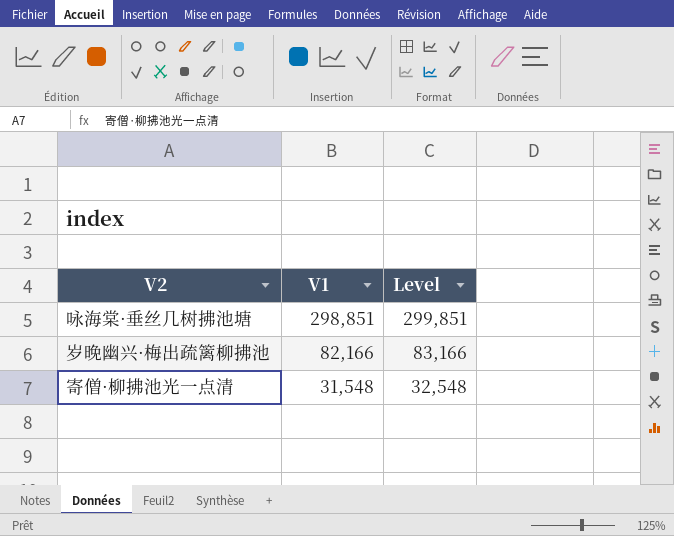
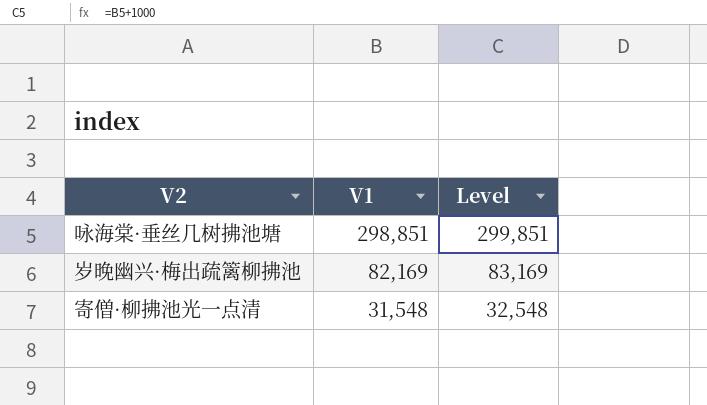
岁晚幽兴·梅出疏篱柳拂池 | V1: 82,166 -> 82,169
岁晚幽兴·梅出疏篱柳拂池 | Level: 83,166 -> 83,169

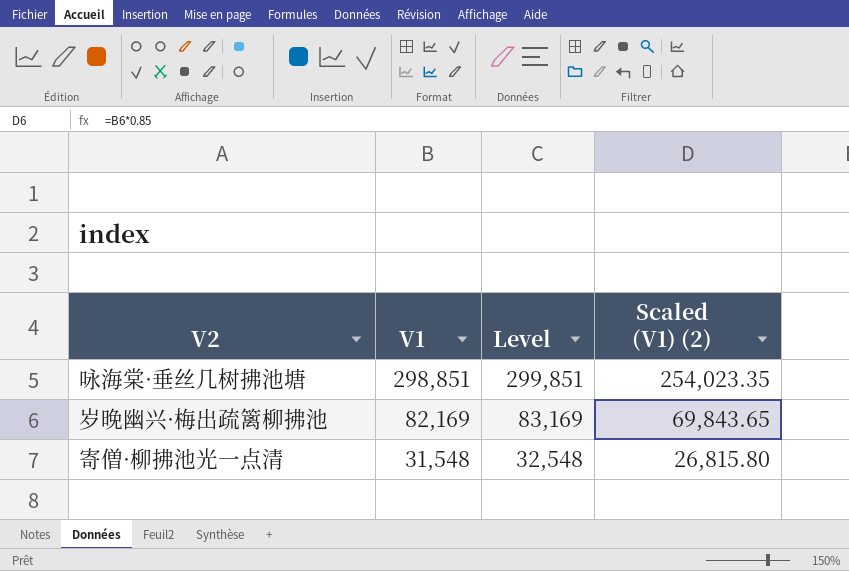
column Scaled (V1) (2) | formula: none -> [V1] * 0.85

